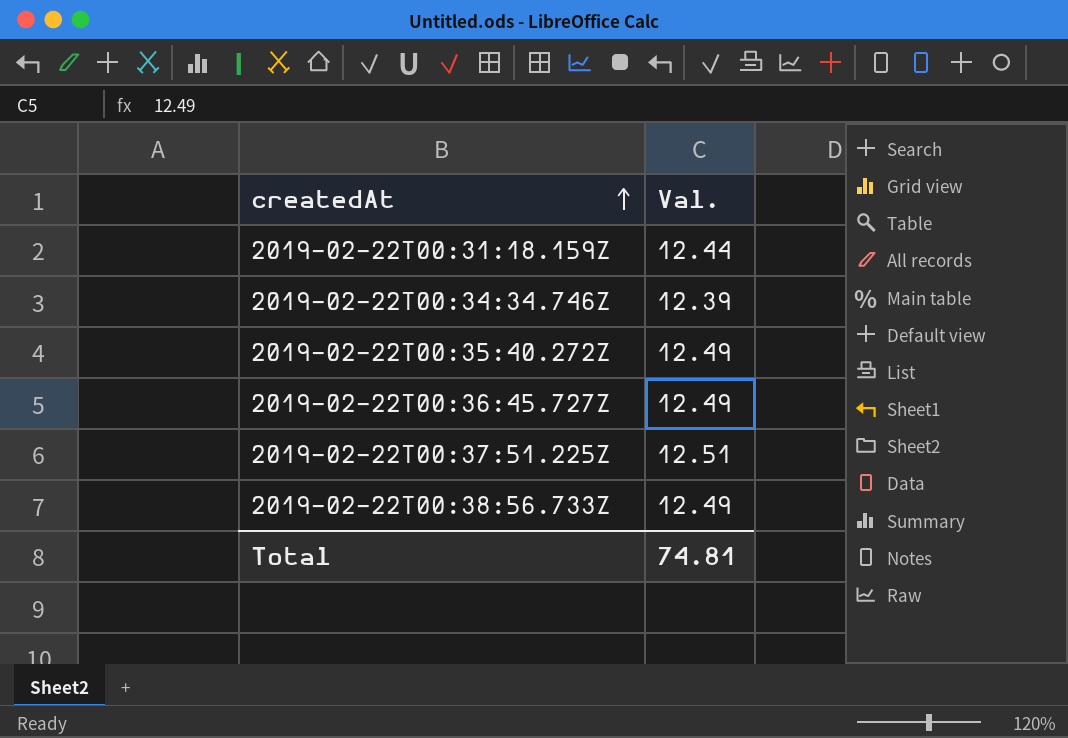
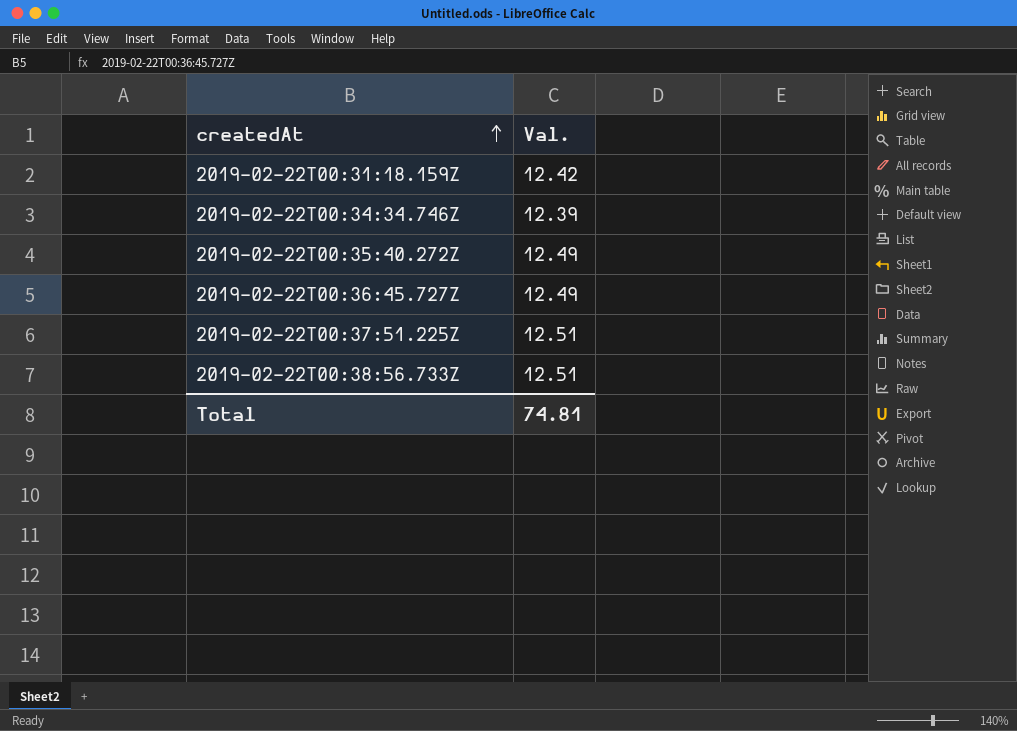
2019-02-22T00:31:18.159Z | Val.: 12.44 -> 12.42
2019-02-22T00:38:56.733Z | Val.: 12.49 -> 12.51

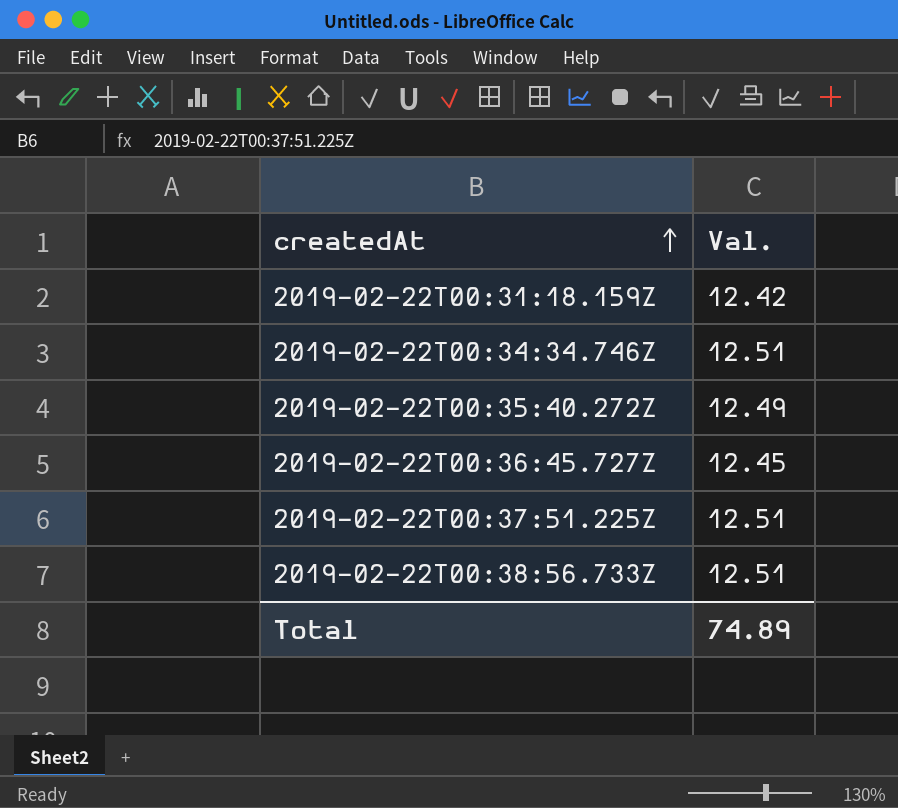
2019-02-22T00:34:34.746Z | Val.: 12.39 -> 12.51
2019-02-22T00:36:45.727Z | Val.: 12.49 -> 12.45
Total | Val.: 74.81 -> 74.89

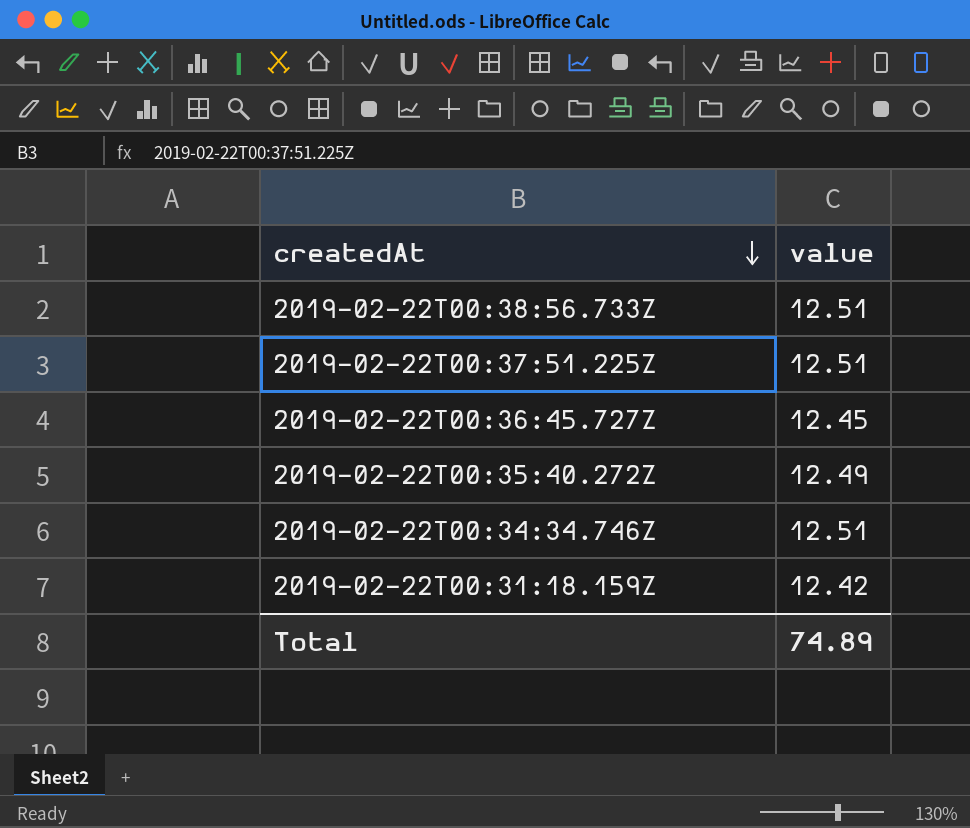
row order: createdAt ascending -> createdAt descending
column name: Val. -> value

